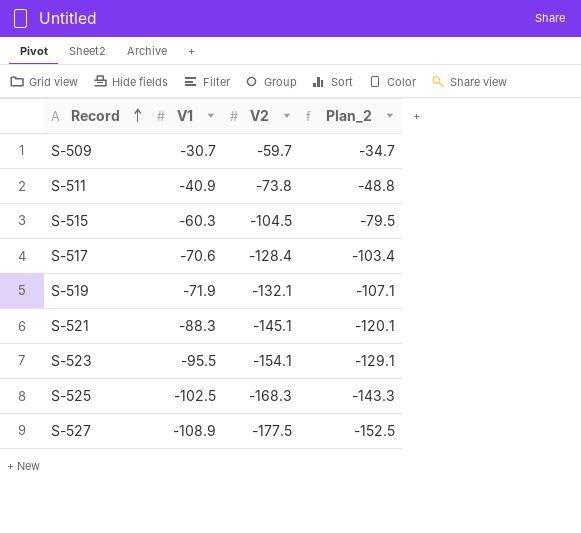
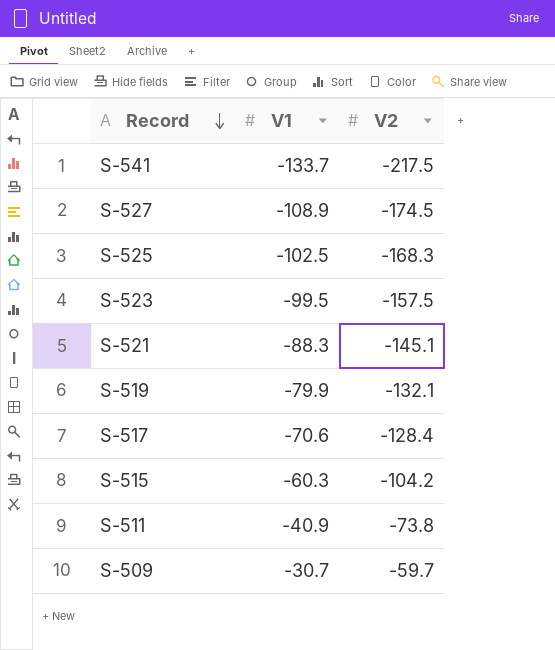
row order: Record ascending -> Record descending
column Plan_2 | formula: [V2] + 25 -> none
row S-541: none -> -133.7 | -217.5
S-527 | V2: -177.5 -> -174.5
S-523 | V1: -95.5 -> -99.5
S-523 | V2: -154.1 -> -157.5
S-519 | V1: -71.9 -> -79.9
S-515 | V2: -104.5 -> -104.2

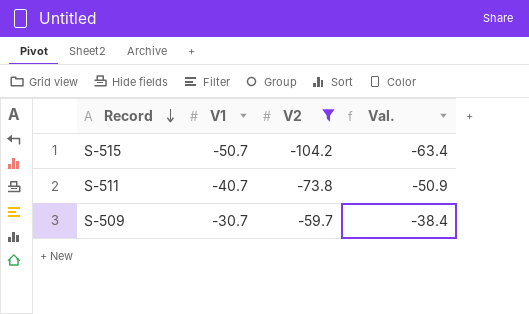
filter: none -> V2 >= -104.2
column Val. | formula: none -> [V1] * 1.25
S-515 | V1: -60.3 -> -50.7
S-511 | V1: -40.9 -> -40.7

